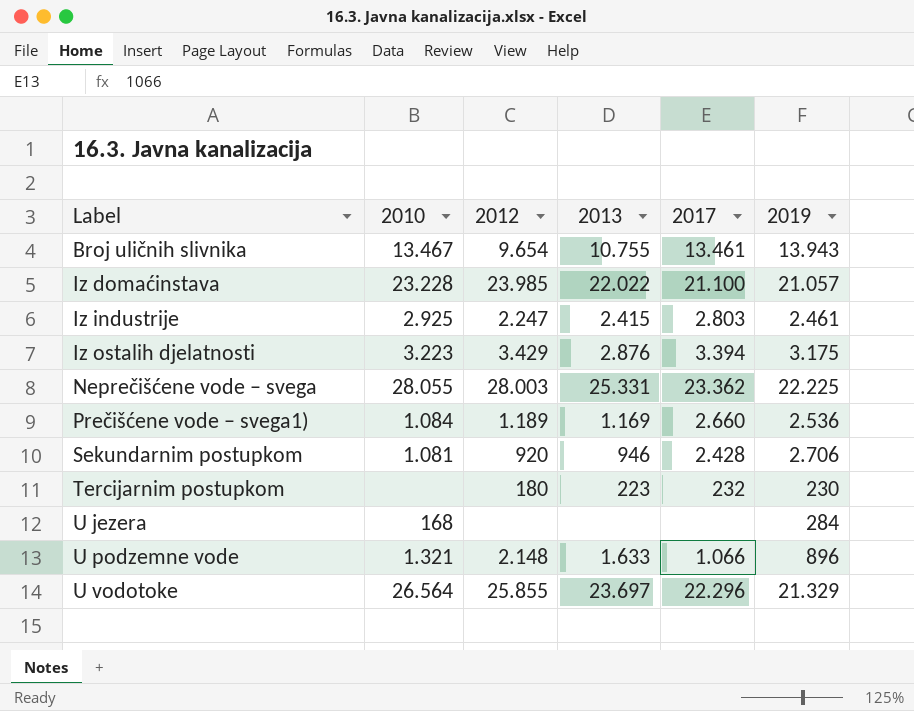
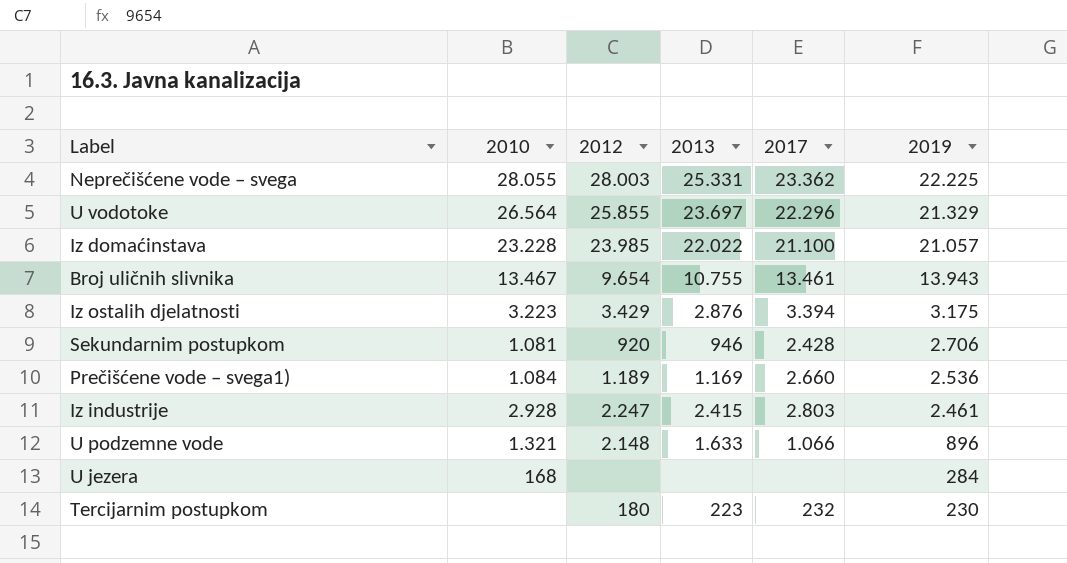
row order: Label ascending -> 2019 descending
Iz industrije | 2010: 2.925 -> 2.928

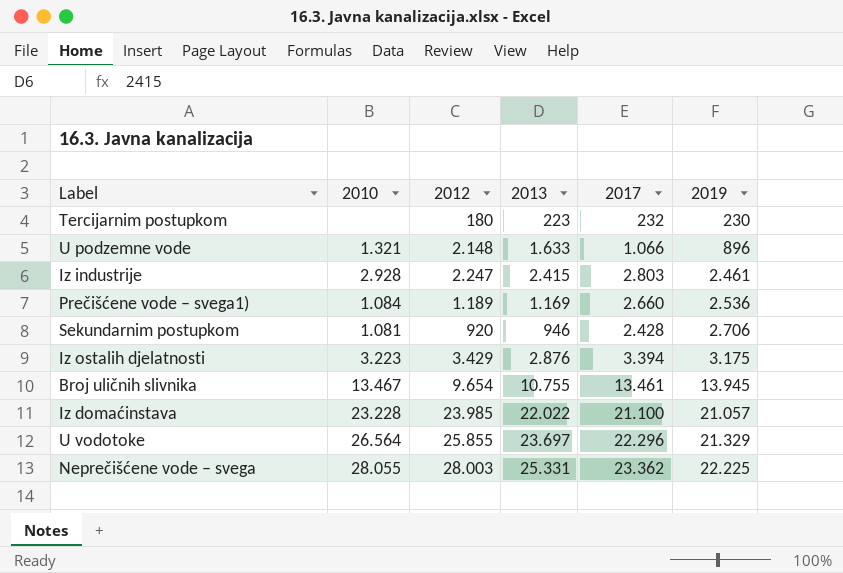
row order: 2019 descending -> 2019 ascending
row U jezera: 168 | none | none | none | 284 -> none
Broj uličnih slivnika | 2019: 13.943 -> 13.945

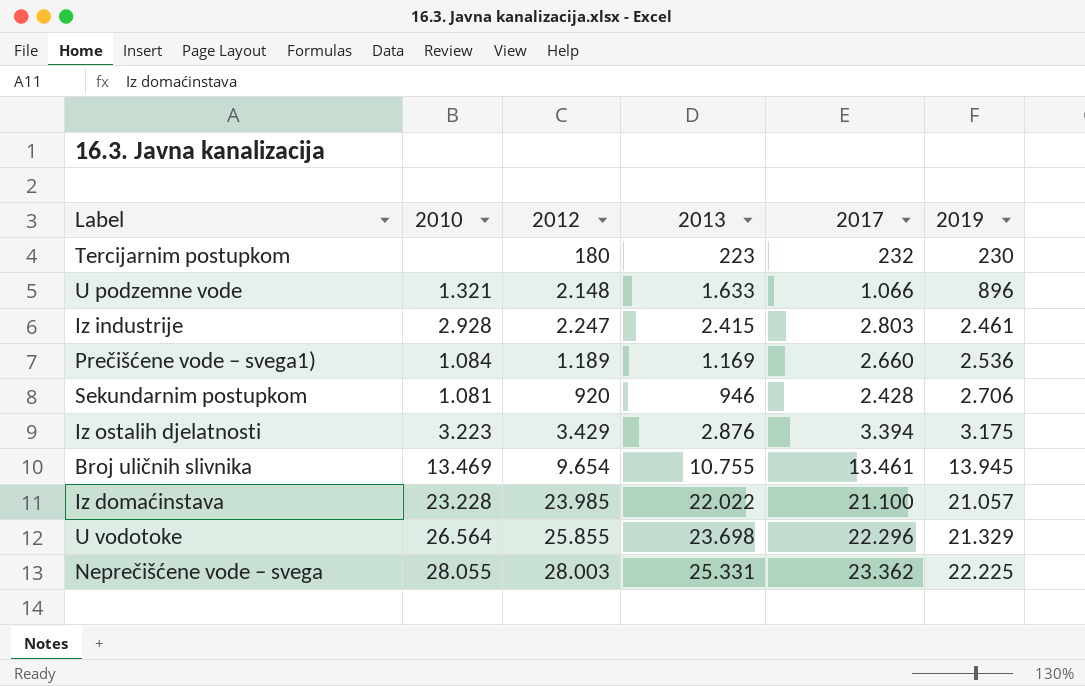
Broj uličnih slivnika | 2010: 13.467 -> 13.469
U vodotoke | 2013: 23.697 -> 23.698

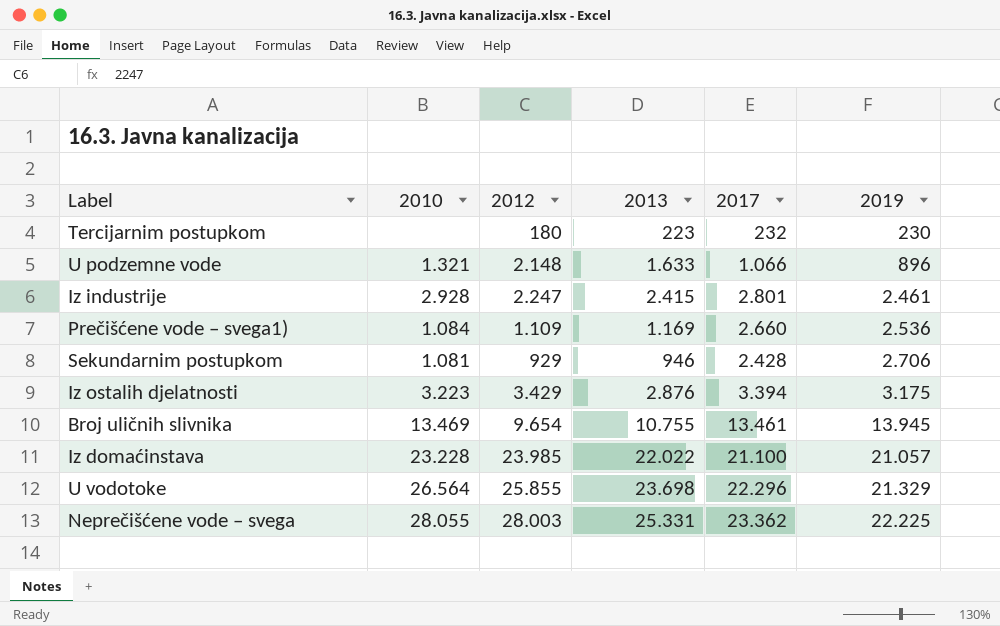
Iz industrije | 2017: 2.803 -> 2.801
Prečišćene vode – svega1) | 2012: 1.189 -> 1.109
Sekundarnim postupkom | 2012: 920 -> 929

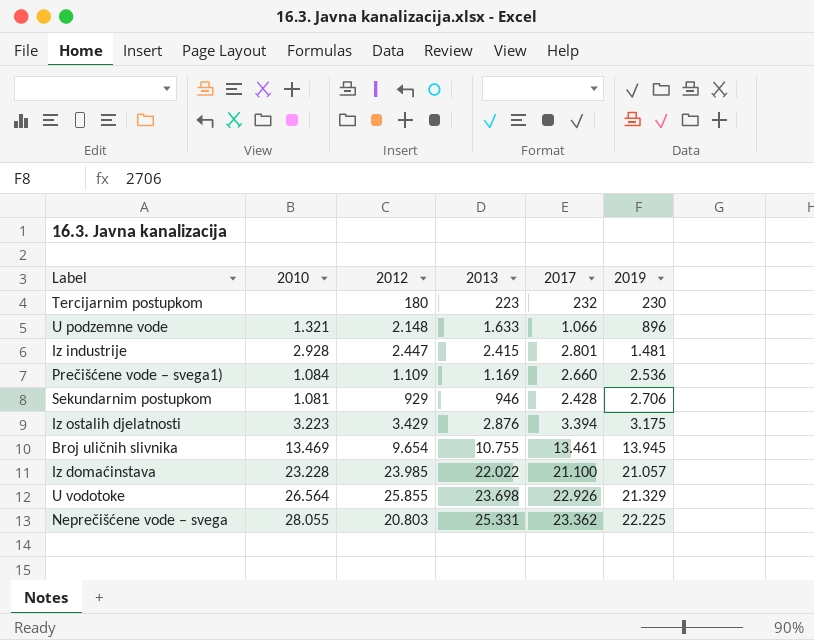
Iz industrije | 2012: 2.247 -> 2.447
Iz industrije | 2019: 2.461 -> 1.481
U vodotoke | 2017: 22.296 -> 22.926
Neprečišćene vode – svega | 2012: 28.003 -> 20.803

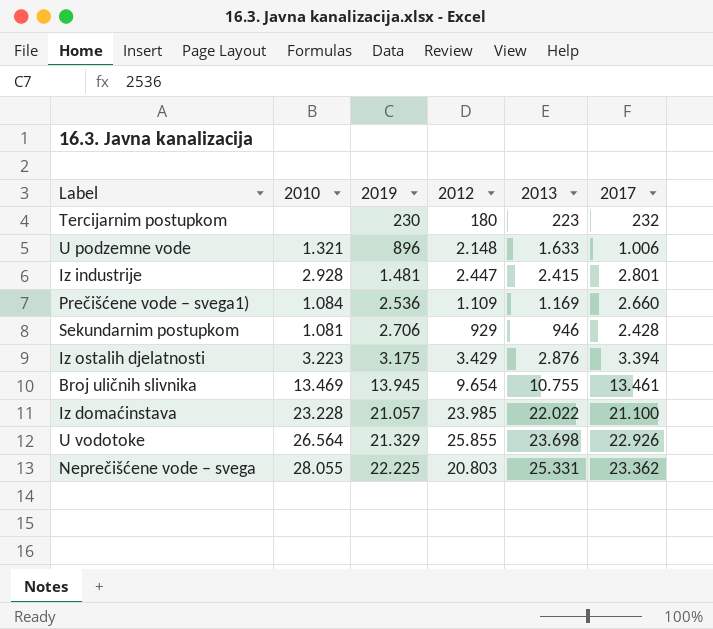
column 2019 | position: 6 -> 3
U podzemne vode | 2017: 1.066 -> 1.006

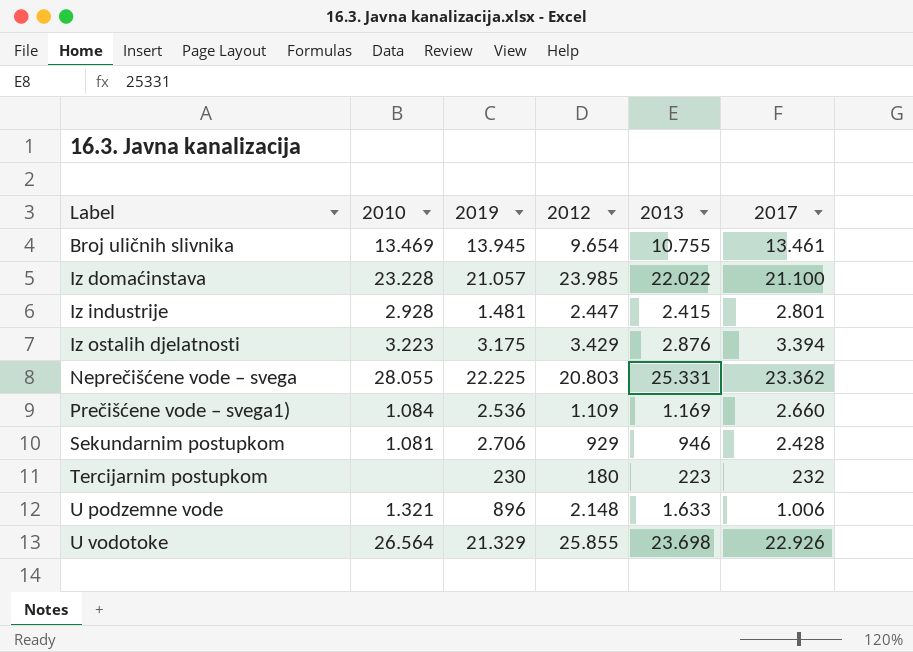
row order: 2019 ascending -> Label ascending

